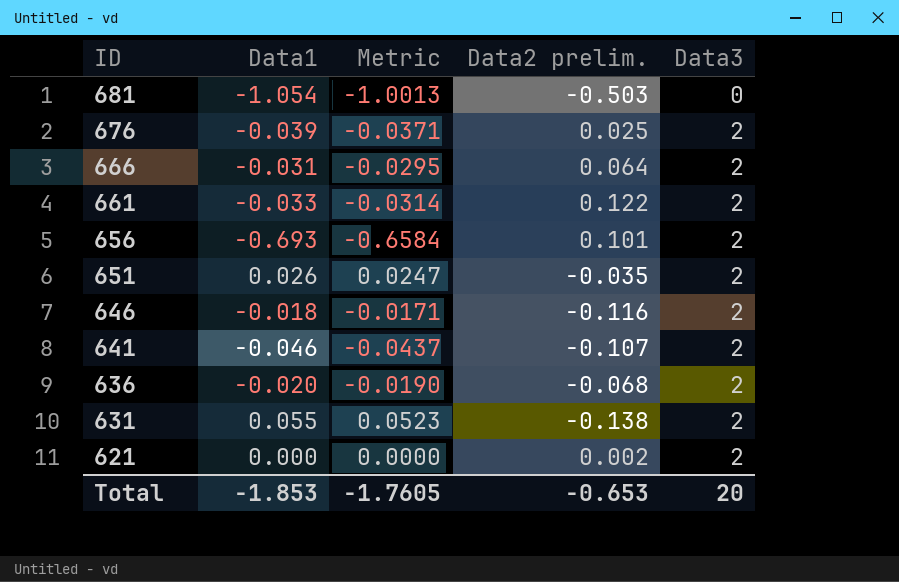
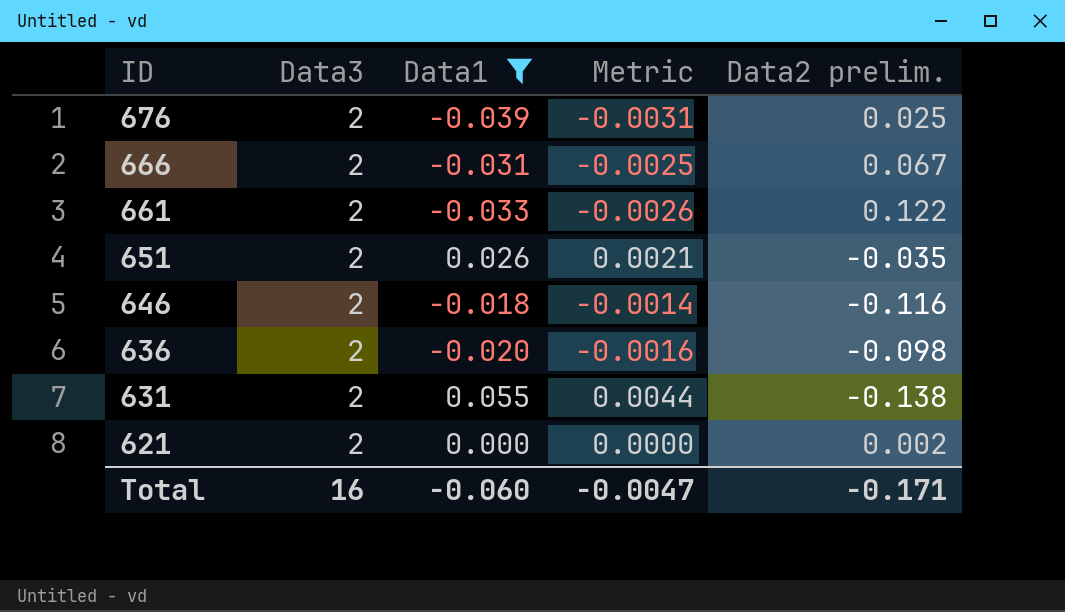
filter: none -> Data1 >= -0.039
column Data3 | position: 5 -> 2
column Metric | formula: [Data1] * 0.95 -> [Data1] * 0.08
666 | Data2 prelim.: 0.064 -> 0.067
636 | Data2 prelim.: -0.068 -> -0.098
Total | Data3: 20 -> 16
Total | Data1: -1.853 -> -0.060
Total | Metric: -1.7605 -> -0.0047
Total | Data2 prelim.: -0.653 -> -0.171

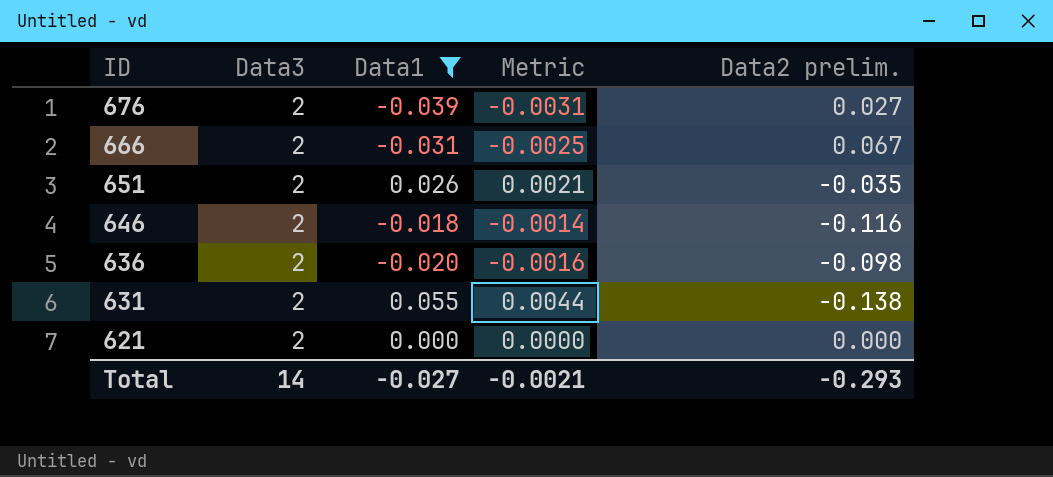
row 661: 2 | -0.033 | -0.0026 | 0.122 -> none
676 | Data2 prelim.: 0.025 -> 0.027
621 | Data2 prelim.: 0.002 -> 0.000
Total | Data3: 16 -> 14
Total | Data1: -0.060 -> -0.027
Total | Metric: -0.0047 -> -0.0021
Total | Data2 prelim.: -0.171 -> -0.293

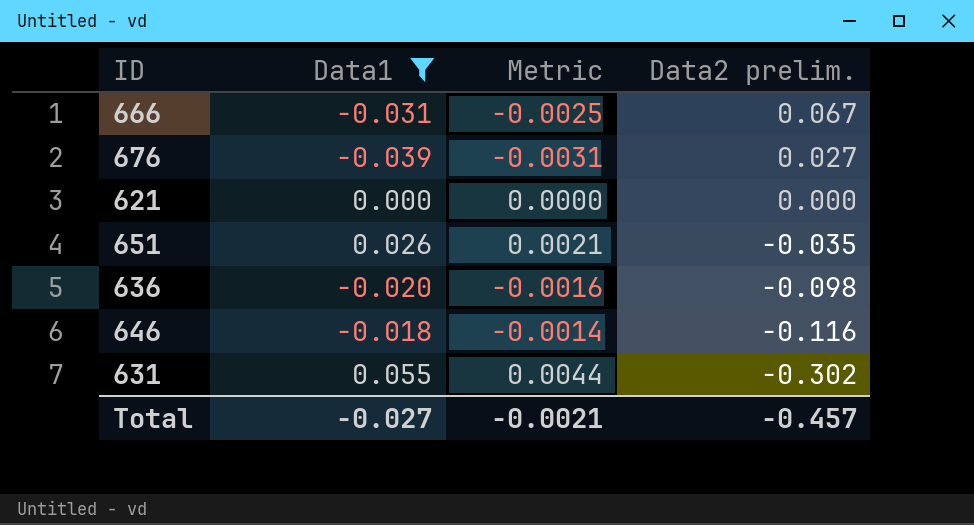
row order: ID descending -> Data2 prelim. descending
column Data3 | position: 2 -> none
631 | Data2 prelim.: -0.138 -> -0.302
Total | Data2 prelim.: -0.293 -> -0.457

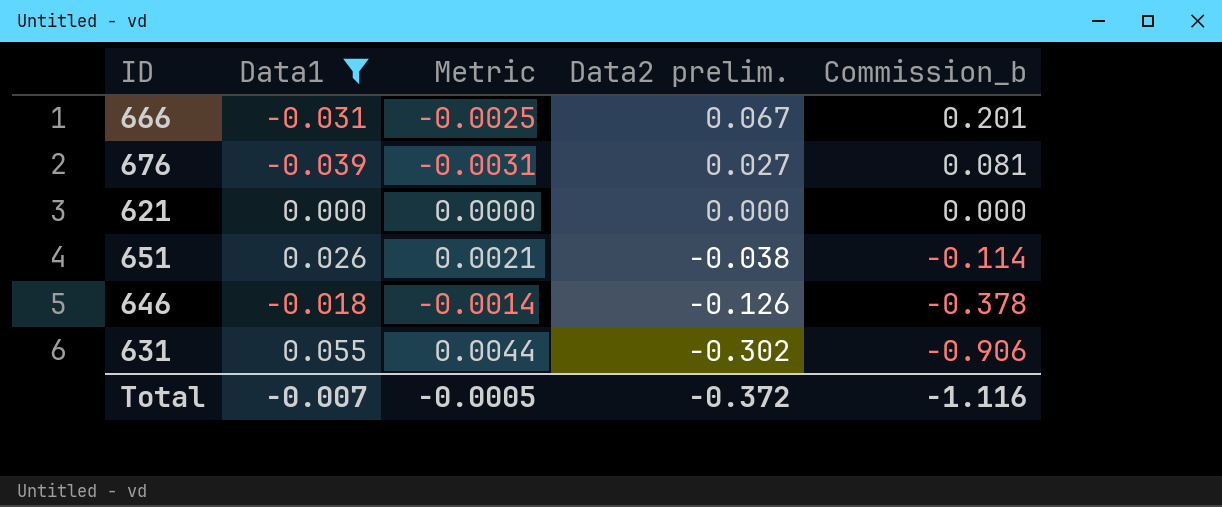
column Commission_b | formula: none -> [Data2 prelim.] * 3
row 636: -0.020 | -0.0016 | -0.098 -> none
651 | Data2 prelim.: -0.035 -> -0.038
646 | Data2 prelim.: -0.116 -> -0.126
Total | Data1: -0.027 -> -0.007
Total | Metric: -0.0021 -> -0.0005
Total | Data2 prelim.: -0.457 -> -0.372

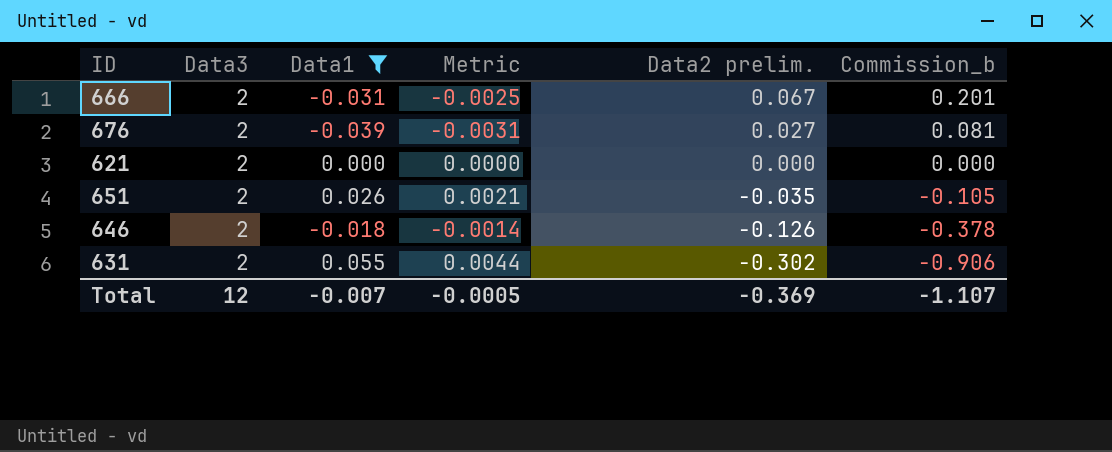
column Data3 | position: none -> 2
651 | Data2 prelim.: -0.038 -> -0.035
651 | Commission_b: -0.114 -> -0.105
Total | Data2 prelim.: -0.372 -> -0.369
Total | Commission_b: -1.116 -> -1.107

